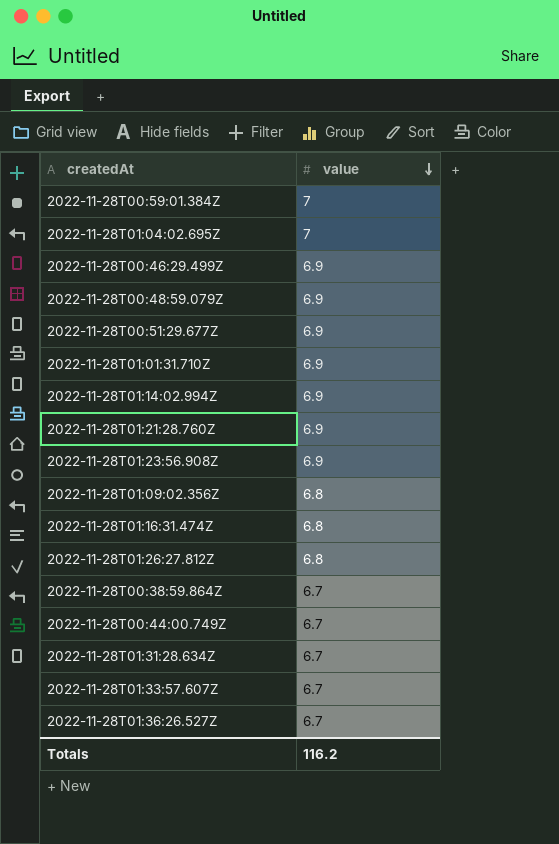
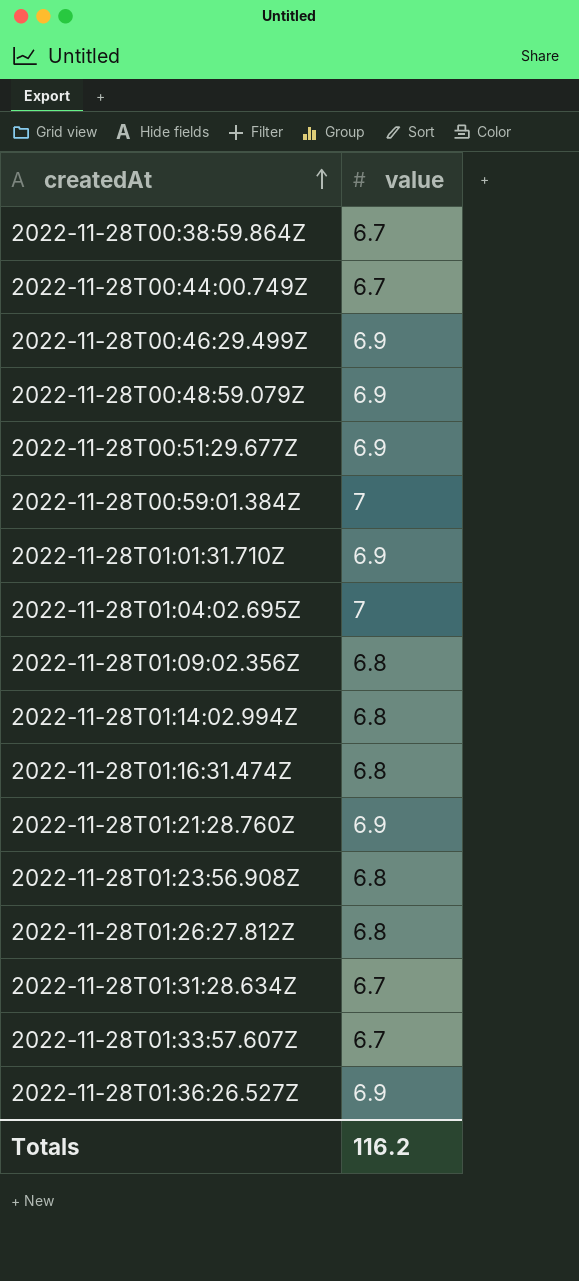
row order: value descending -> createdAt ascending
2022-11-28T01:14:02.994Z | value: 6.9 -> 6.8
2022-11-28T01:23:56.908Z | value: 6.9 -> 6.8
2022-11-28T01:36:26.527Z | value: 6.7 -> 6.9

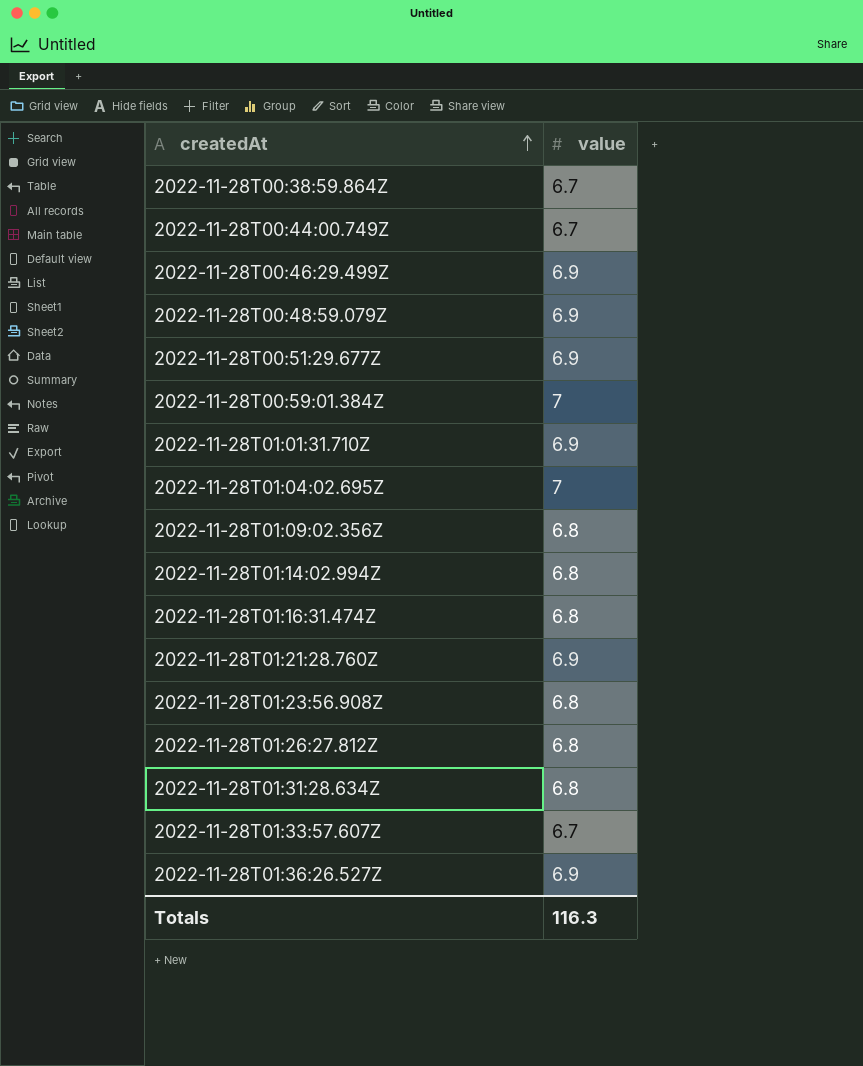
2022-11-28T01:31:28.634Z | value: 6.7 -> 6.8
Totals | value: 116.2 -> 116.3

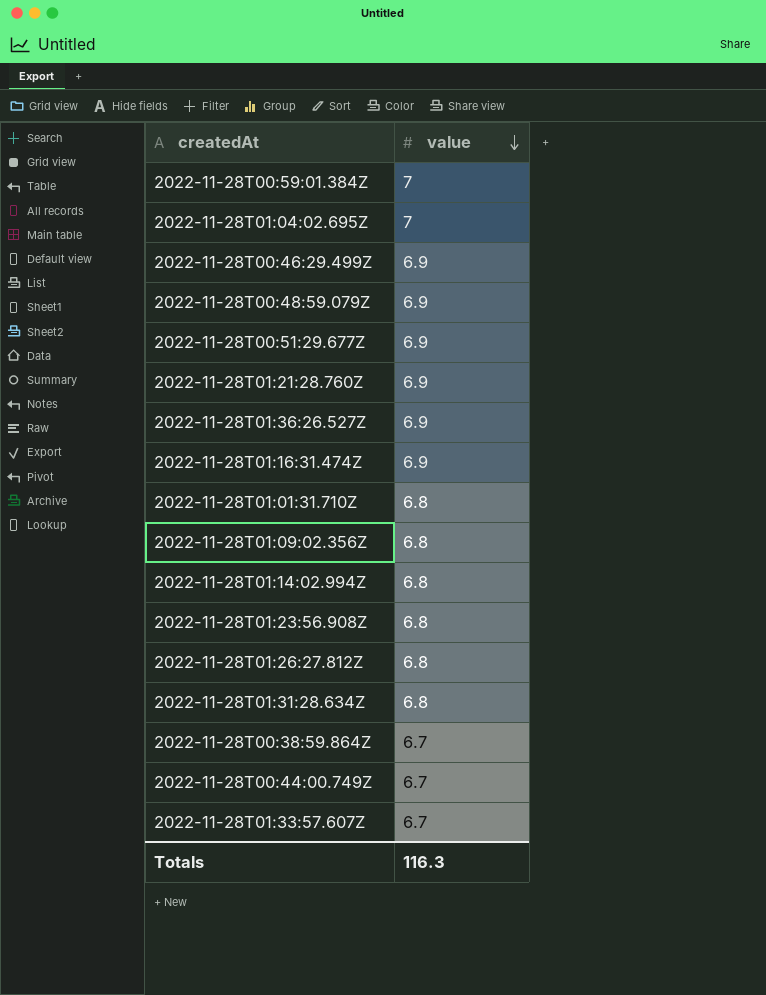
row order: createdAt ascending -> value descending
2022-11-28T01:16:31.474Z | value: 6.8 -> 6.9
2022-11-28T01:01:31.710Z | value: 6.9 -> 6.8

